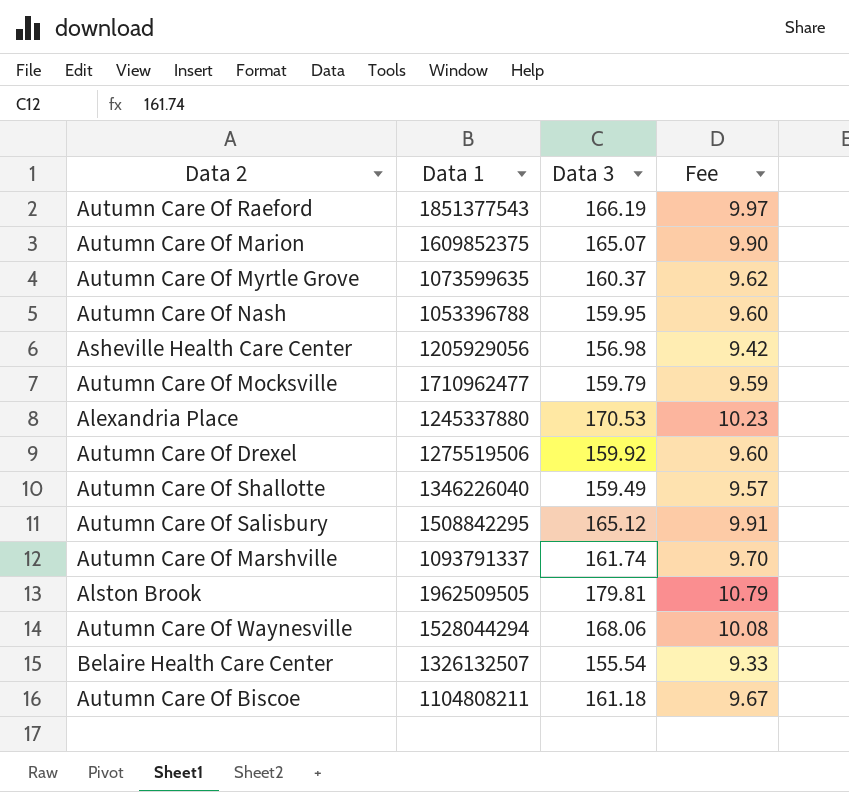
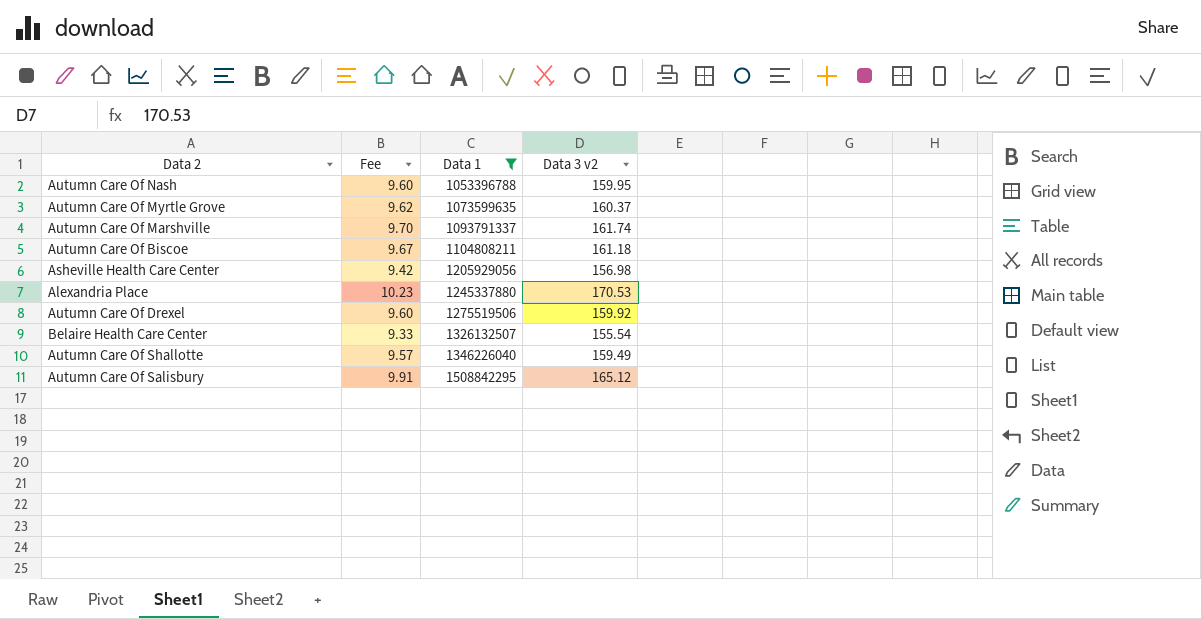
filter: none -> Data 1 <= 1508842295
row order: none -> Data 1 ascending
column Fee | position: 4 -> 2
column name: Data 3 -> Data 3 v2

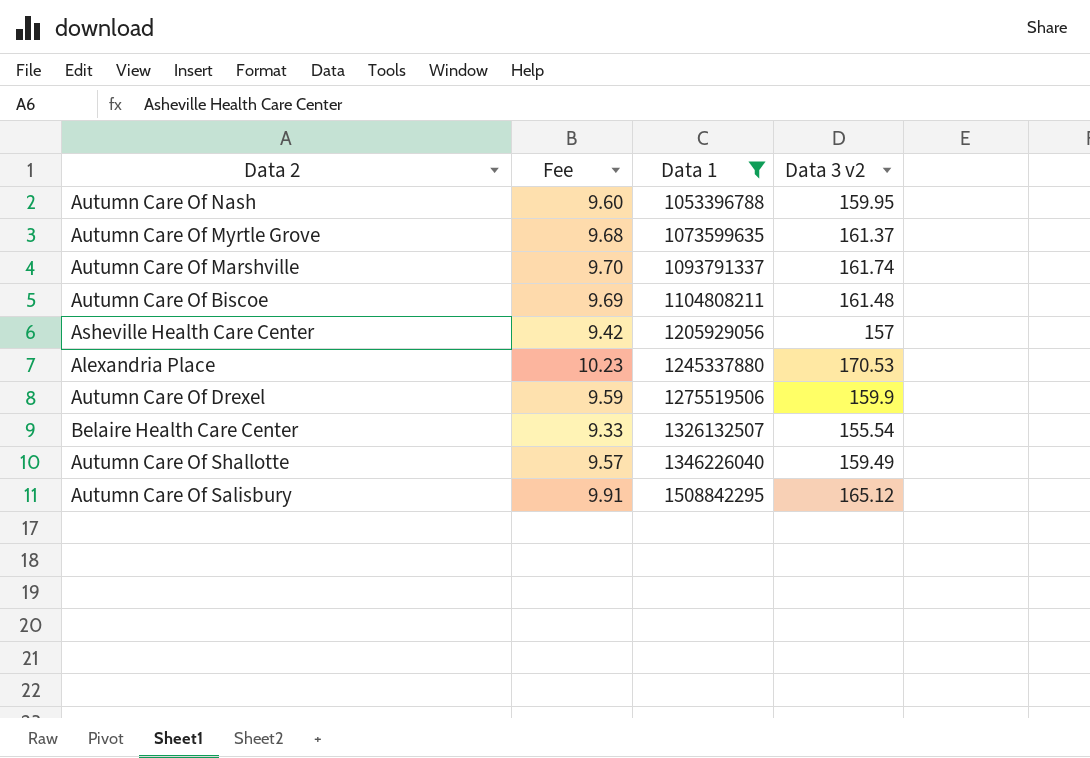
Autumn Care Of Myrtle Grove | Fee: 9.62 -> 9.68
Autumn Care Of Myrtle Grove | Data 3 v2: 160.37 -> 161.37
Autumn Care Of Biscoe | Fee: 9.67 -> 9.69
Autumn Care Of Biscoe | Data 3 v2: 161.18 -> 161.48
Asheville Health Care Center | Data 3 v2: 156.98 -> 157
Autumn Care Of Drexel | Fee: 9.60 -> 9.59
Autumn Care Of Drexel | Data 3 v2: 159.92 -> 159.9

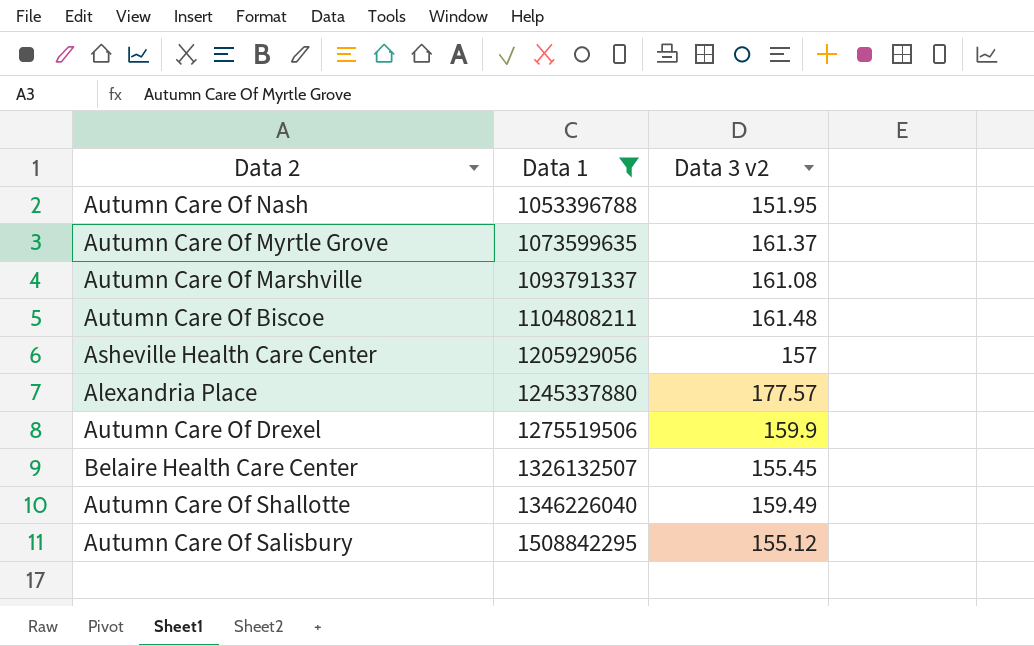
column Fee | formula: [Data 3 v2] * 0.06 -> none
Autumn Care Of Nash | Data 3 v2: 159.95 -> 151.95
Autumn Care Of Marshville | Data 3 v2: 161.74 -> 161.08
Alexandria Place | Data 3 v2: 170.53 -> 177.57
Belaire Health Care Center | Data 3 v2: 155.54 -> 155.45
Autumn Care Of Salisbury | Data 3 v2: 165.12 -> 155.12

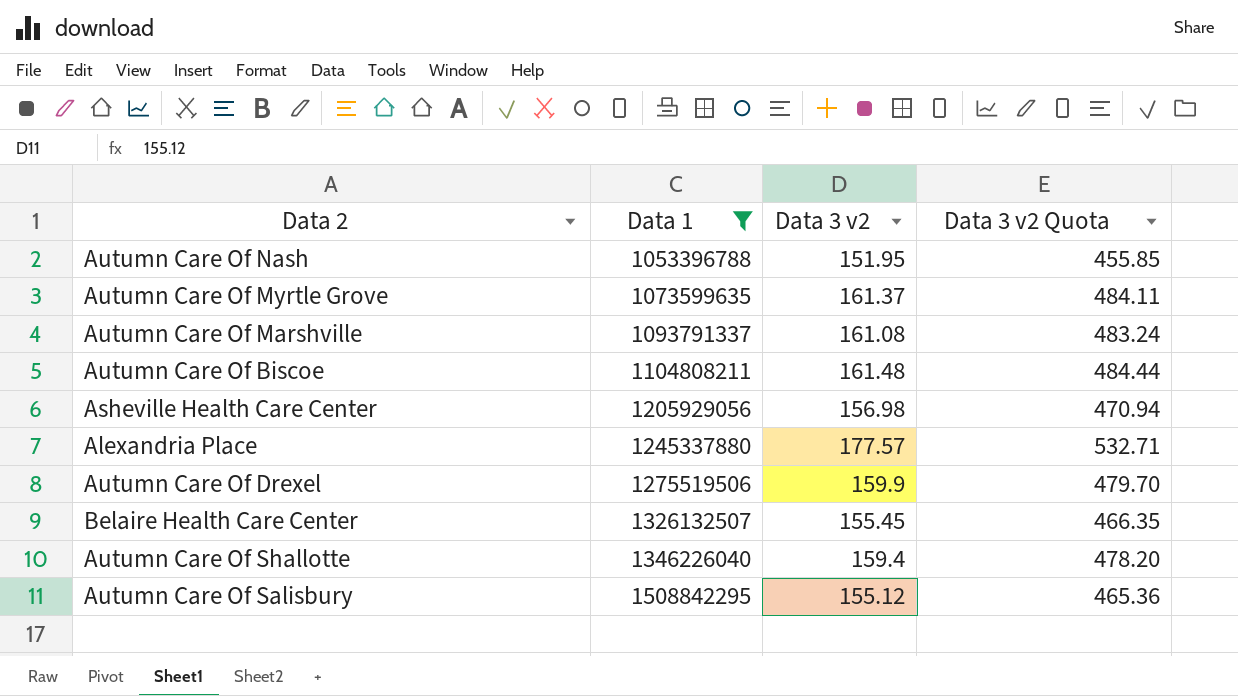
column Data 3 v2 Quota | formula: none -> [Data 3 v2] * 3
Asheville Health Care Center | Data 3 v2: 157 -> 156.98
Autumn Care Of Shallotte | Data 3 v2: 159.49 -> 159.4

